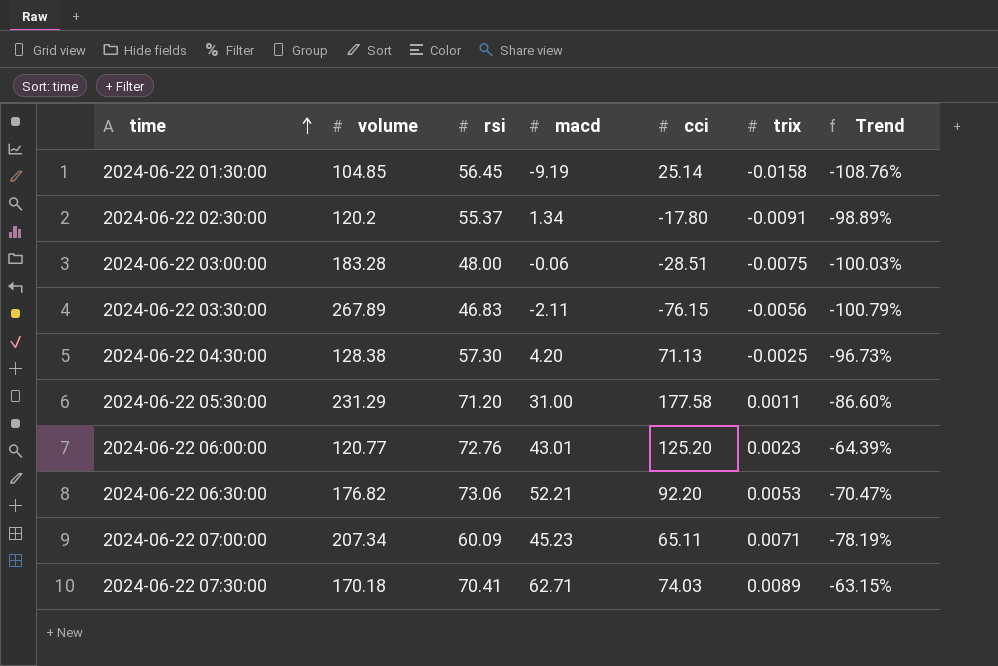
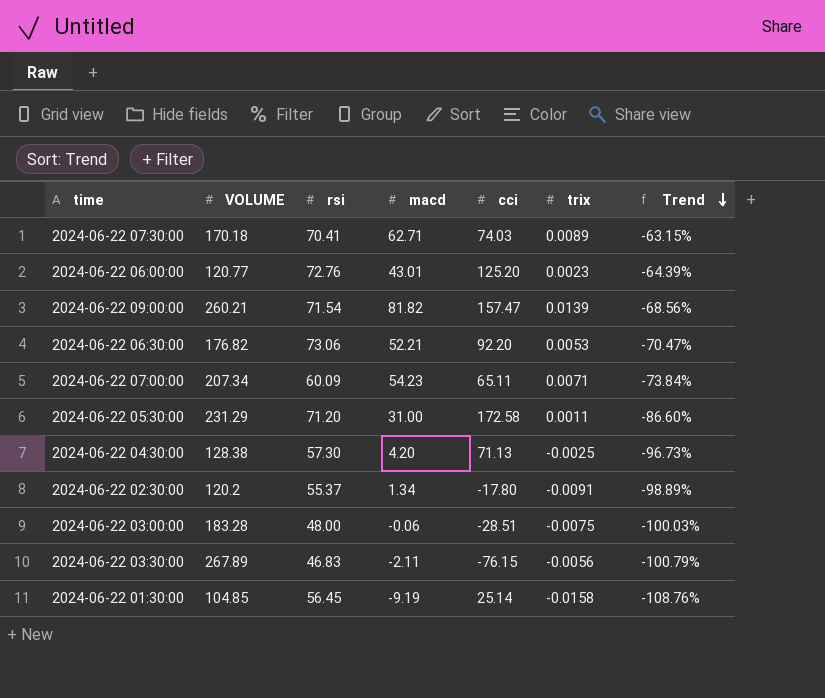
row order: time ascending -> Trend descending
column name: volume -> VOLUME
row 2024-06-22 09:00:00: none -> 260.21 | 71.54 | 81.82 | 157.47 | 0.0139 | -68.56%
2024-06-22 07:00:00 | macd: 45.23 -> 54.23
2024-06-22 07:00:00 | Trend: -78.19% -> -73.84%
2024-06-22 05:30:00 | cci: 177.58 -> 172.58

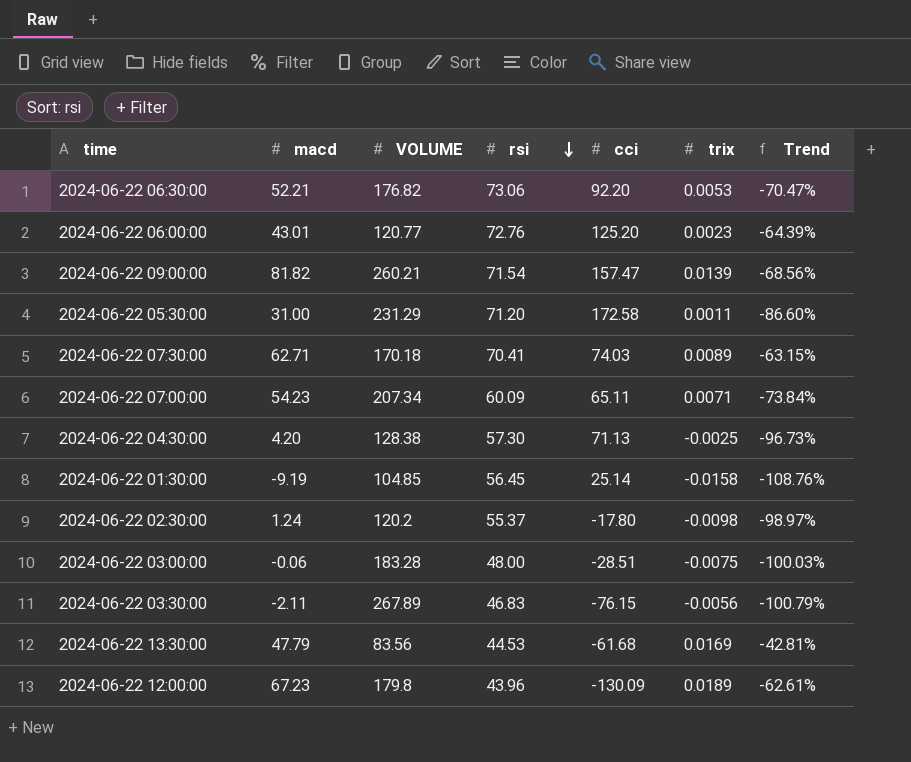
row order: Trend descending -> rsi descending
column macd | position: 4 -> 2
2024-06-22 02:30:00 | macd: 1.34 -> 1.24
2024-06-22 02:30:00 | trix: -0.0091 -> -0.0098
2024-06-22 02:30:00 | Trend: -98.89% -> -98.97%
row 2024-06-22 13:30:00: none -> 47.79 | 83.56 | 44.53 | -61.68 | 0.0169 | -42.81%
row 2024-06-22 12:00:00: none -> 67.23 | 179.8 | 43.96 | -130.09 | 0.0189 | -62.61%

